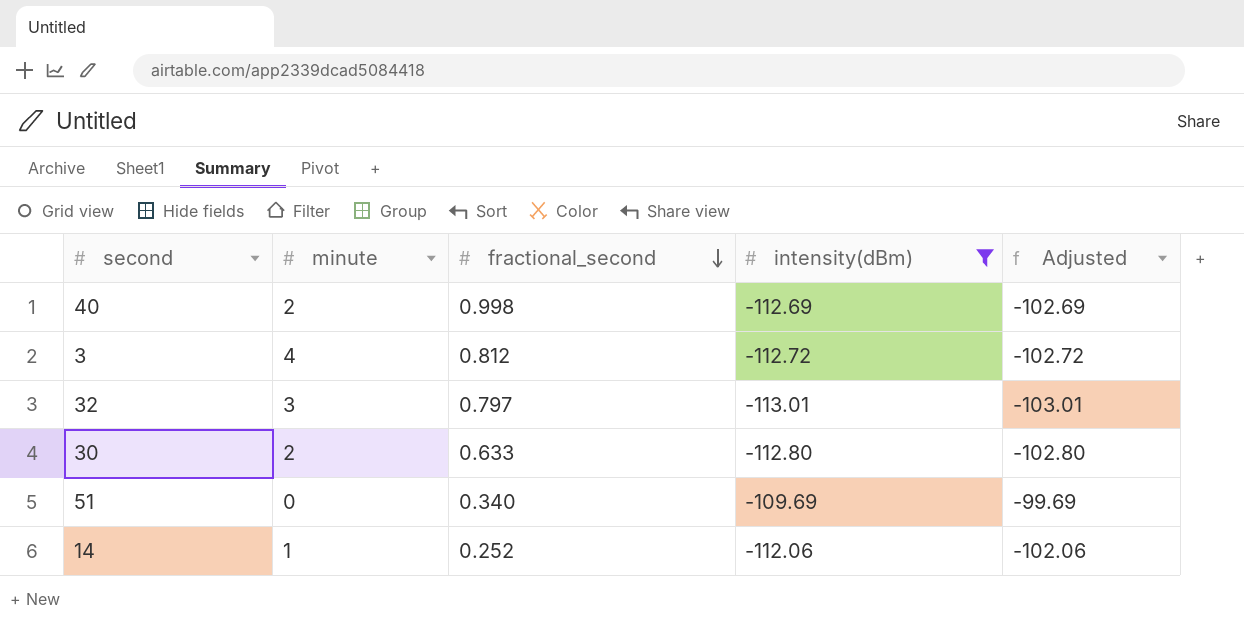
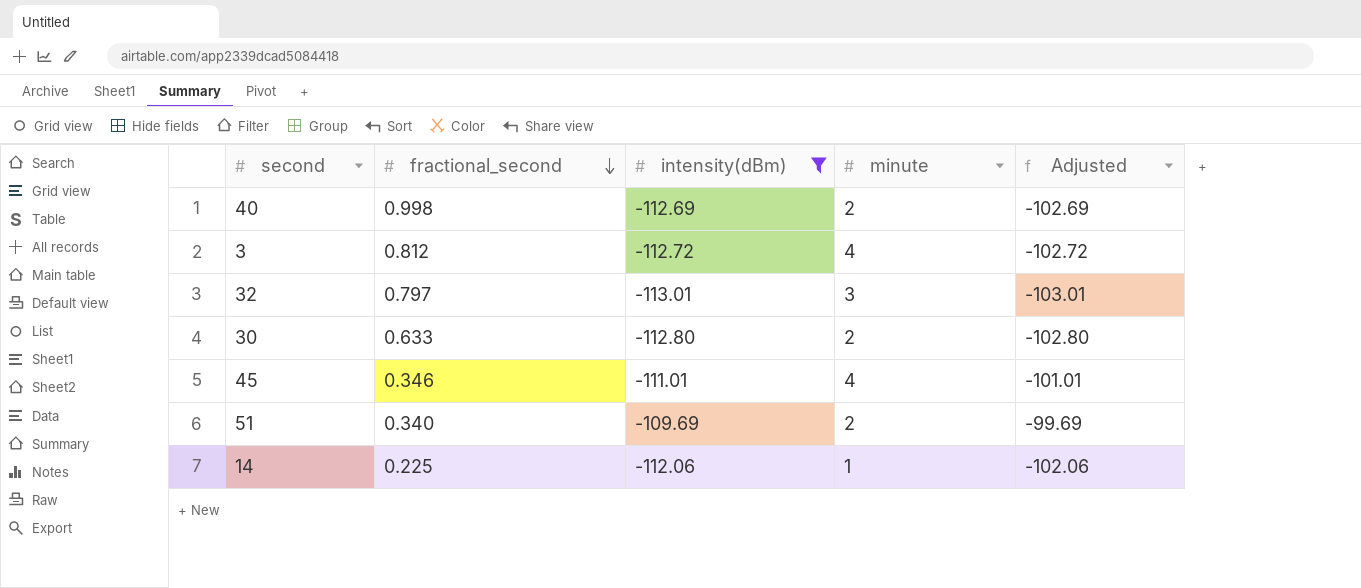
column minute | position: 2 -> 4
row 45: none -> 0.346 | -111.01 | 4 | -101.01
51 | minute: 0 -> 2
14 | fractional_second: 0.252 -> 0.225

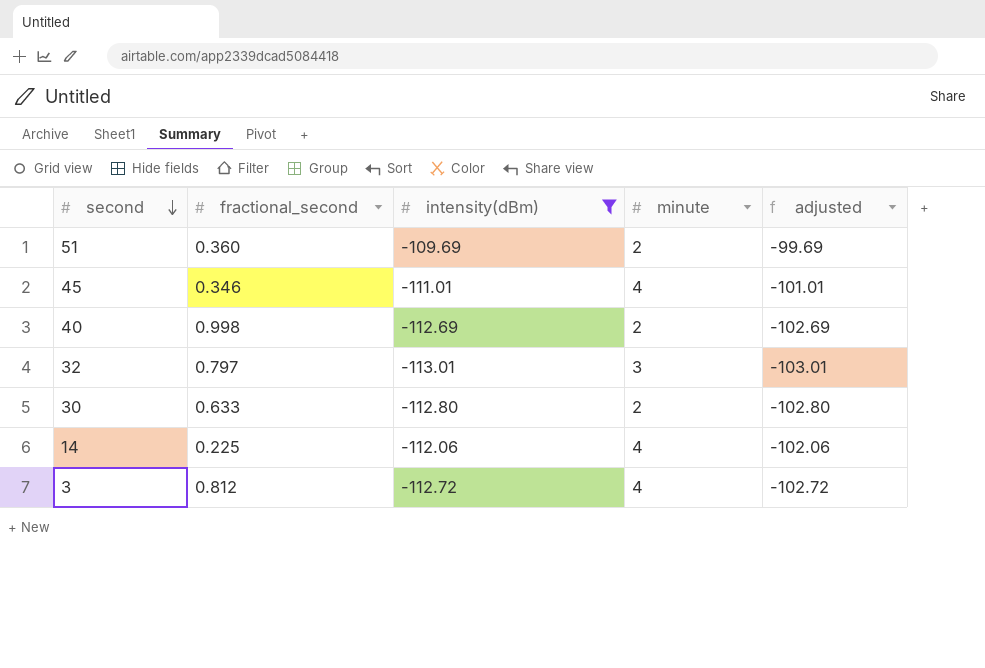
row order: fractional_second descending -> second descending
column name: Adjusted -> adjusted
51 | fractional_second: 0.340 -> 0.360
14 | minute: 1 -> 4

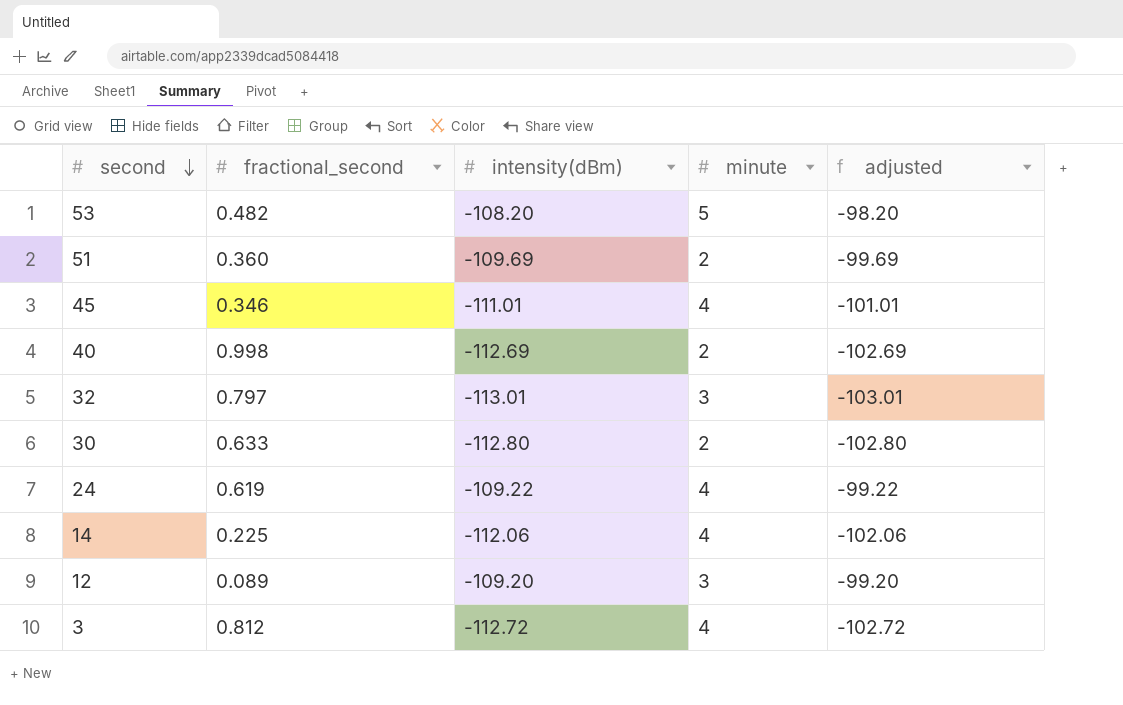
filter: intensity(dBm) <= -109.69 -> none

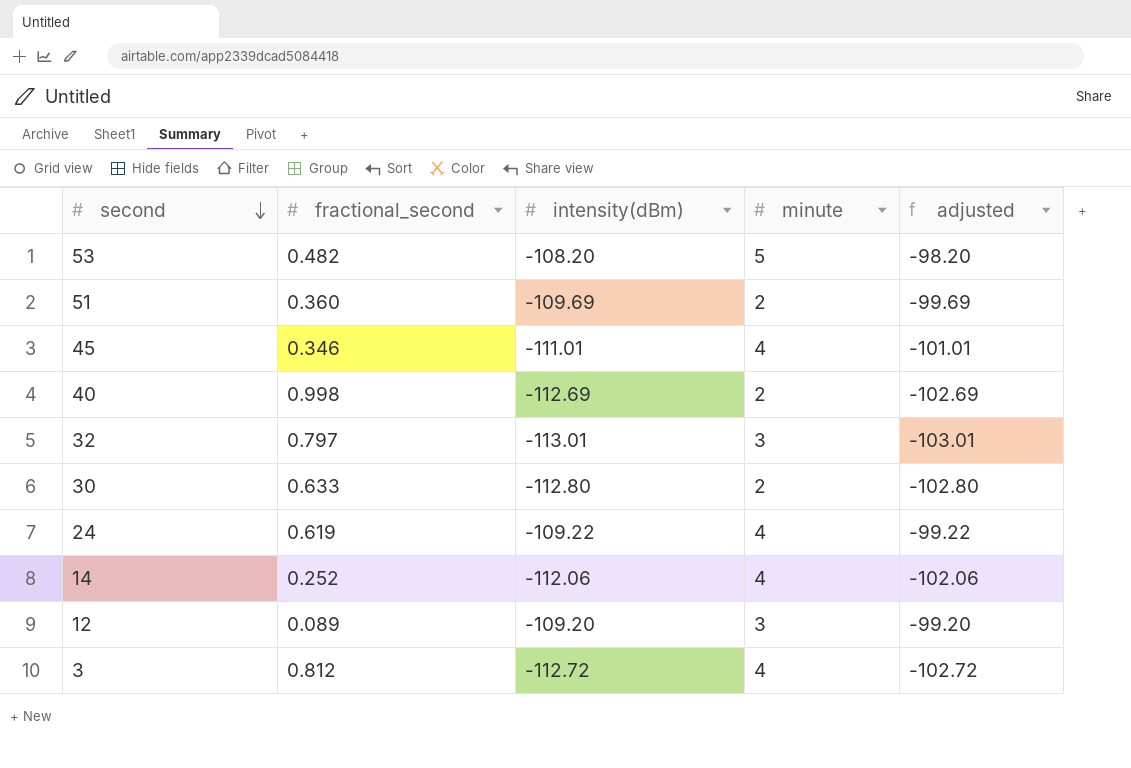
14 | fractional_second: 0.225 -> 0.252

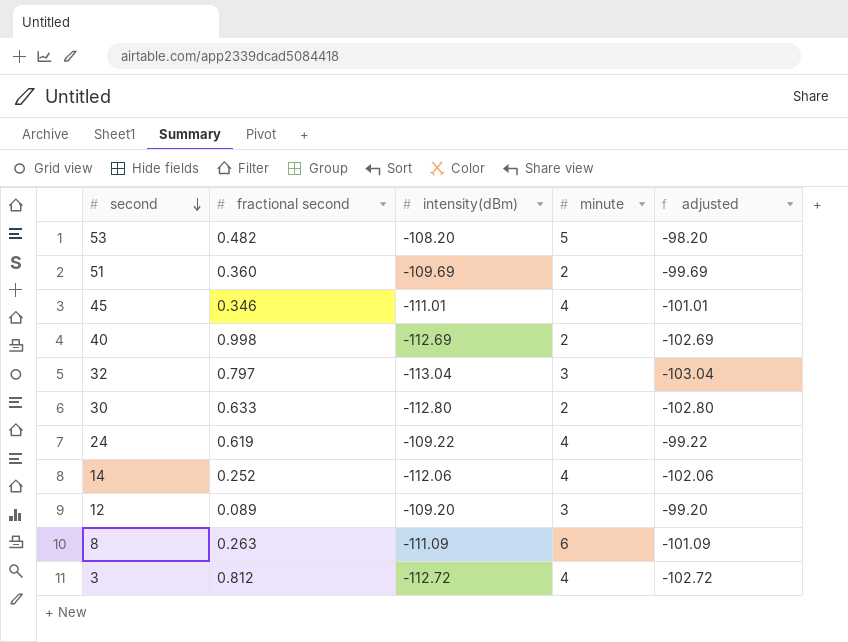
column name: fractional_second -> fractional second
32 | intensity(dBm): -113.01 -> -113.04
32 | adjusted: -103.01 -> -103.04
row 8: none -> 0.263 | -111.09 | 6 | -101.09

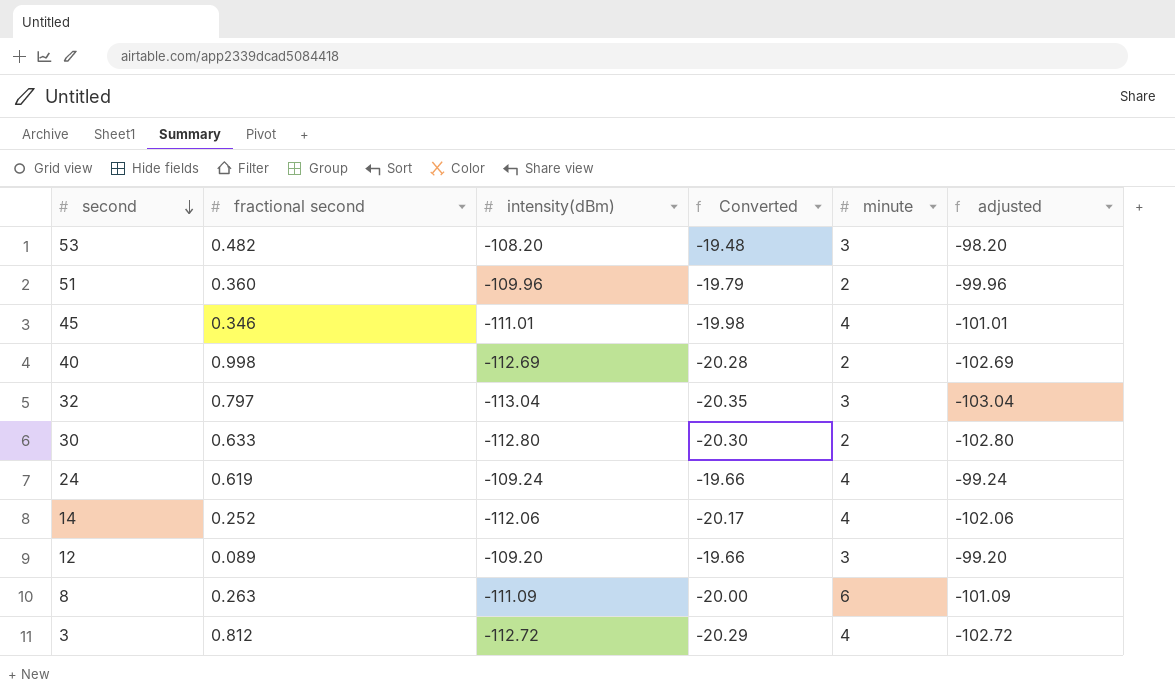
column Converted | formula: none -> [intensity(dBm)] * 0.18
53 | minute: 5 -> 3
51 | intensity(dBm): -109.69 -> -109.96
51 | adjusted: -99.69 -> -99.96
24 | intensity(dBm): -109.22 -> -109.24
24 | adjusted: -99.22 -> -99.24

